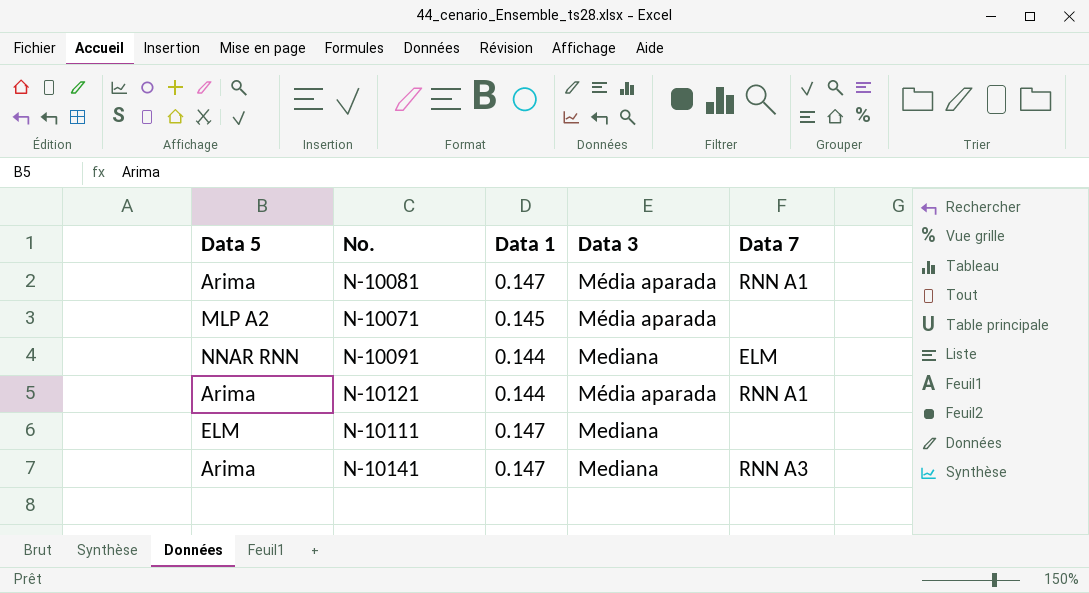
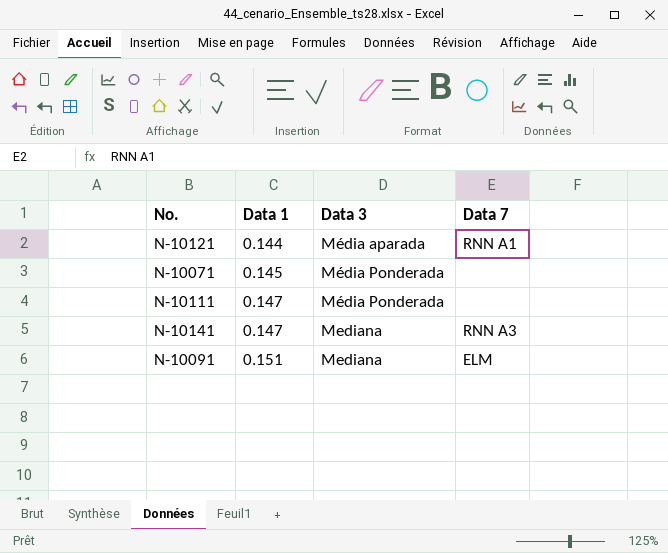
row order: none -> Data 1 ascending
column Data 5 | position: 1 -> none
row N-10081: Arima | 0.147 | Média aparada | RNN A1 -> none
N-10071 | Data 3: Média aparada -> Média Ponderada
N-10111 | Data 3: Mediana -> Média Ponderada
N-10091 | Data 1: 0.144 -> 0.151

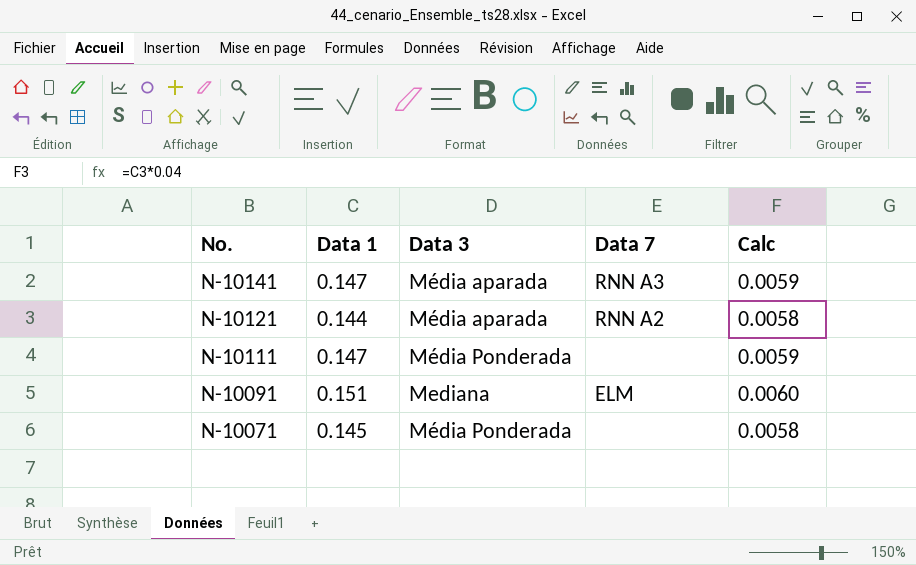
row order: Data 1 ascending -> No. descending
column Calc | formula: none -> [Data 1] * 0.04
N-10141 | Data 3: Mediana -> Média aparada
N-10121 | Data 7: RNN A1 -> RNN A2

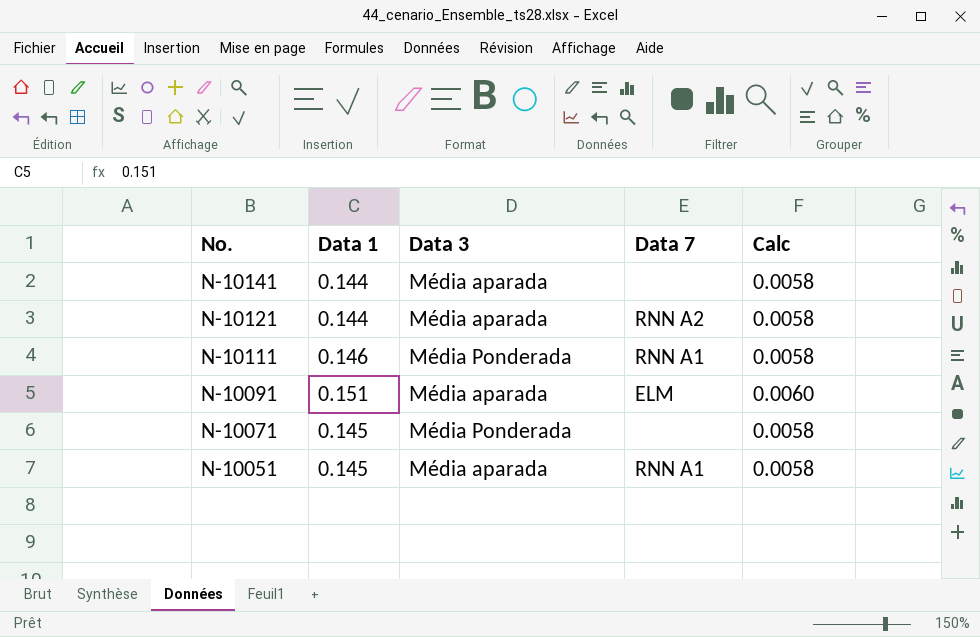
N-10141 | Data 1: 0.147 -> 0.144
N-10141 | Data 7: RNN A3 -> none
N-10141 | Calc: 0.0059 -> 0.0058
N-10111 | Data 1: 0.147 -> 0.146
N-10111 | Data 7: none -> RNN A1
N-10111 | Calc: 0.0059 -> 0.0058
N-10091 | Data 3: Mediana -> Média aparada
row N-10051: none -> 0.145 | Média aparada | RNN A1 | 0.0058

